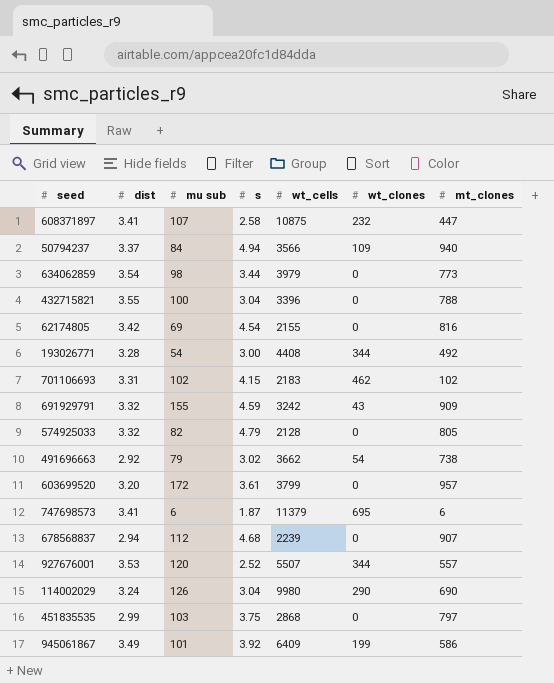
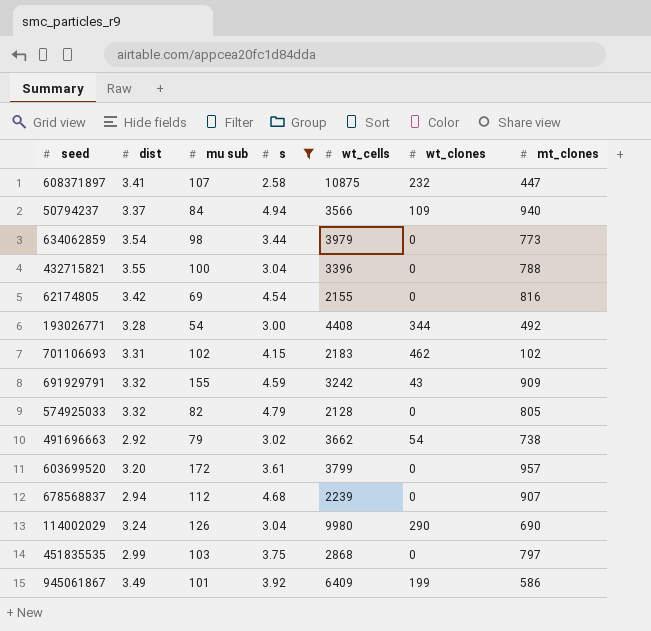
filter: none -> s >= 2.58

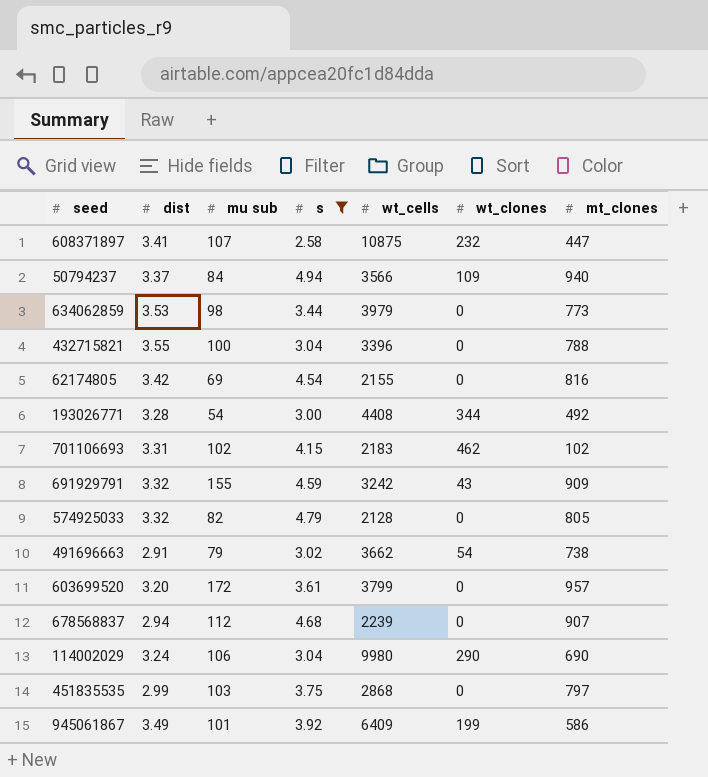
634062859 | dist: 3.54 -> 3.53
491696663 | dist: 2.92 -> 2.91
114002029 | mu sub: 126 -> 106

